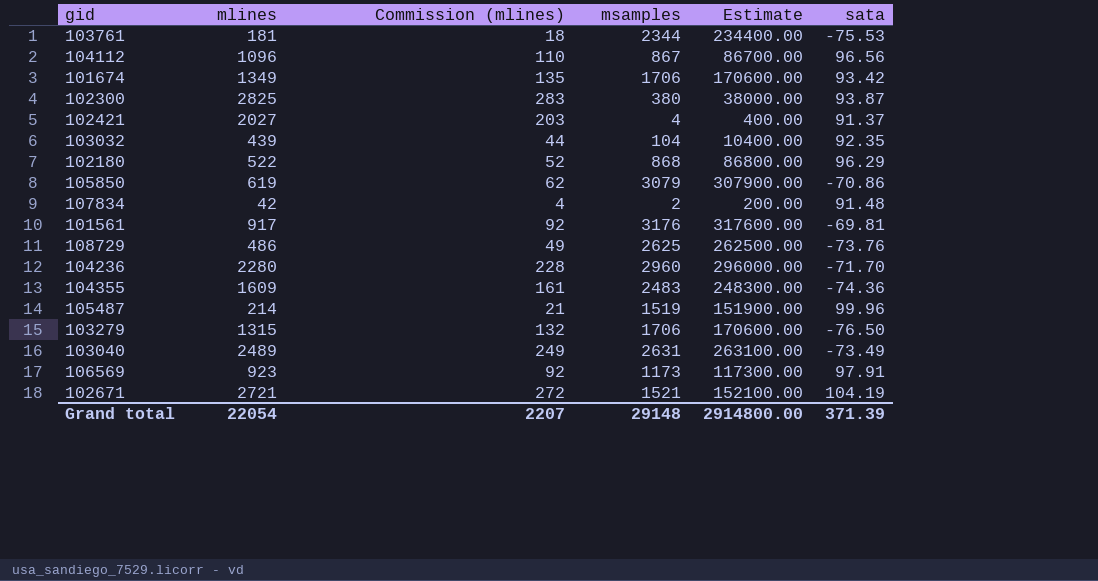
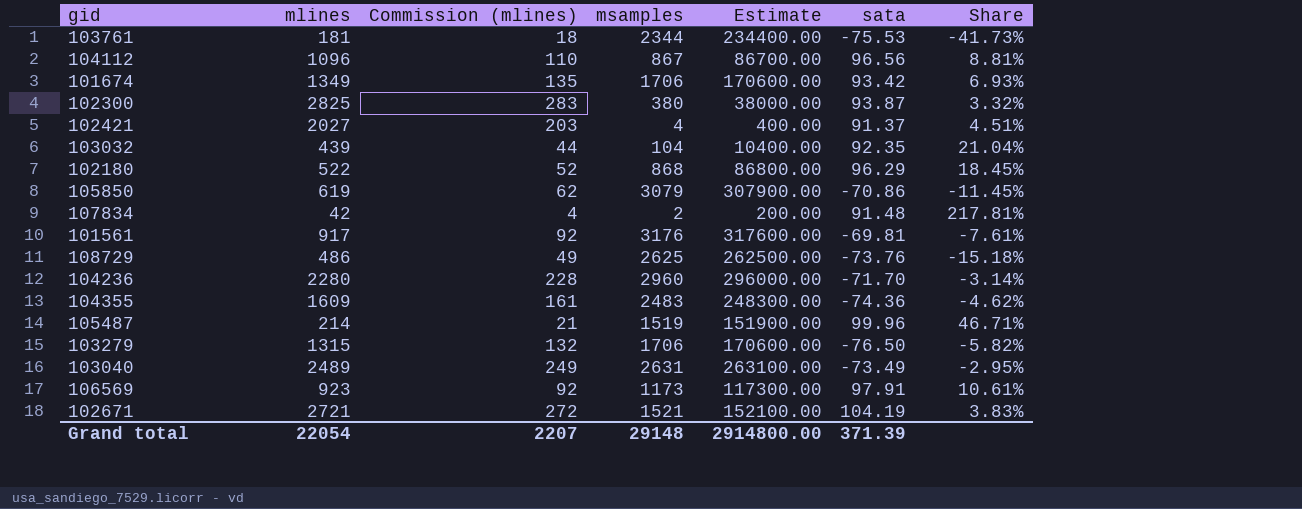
column Share | formula: none -> [sata] / [mlines]

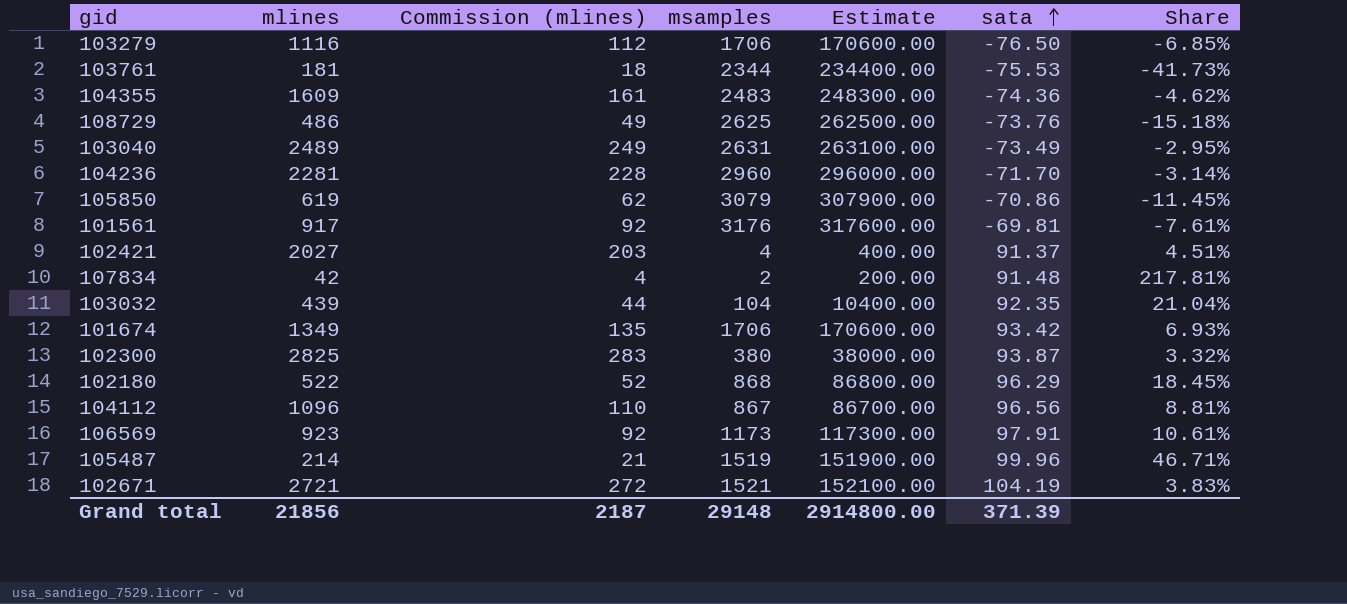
row order: none -> sata ascending
103279 | mlines: 1315 -> 1116
103279 | Commission (mlines): 132 -> 112
103279 | Share: -5.82% -> -6.85%
104236 | mlines: 2280 -> 2281
Grand total | mlines: 22054 -> 21856
Grand total | Commission (mlines): 2207 -> 2187

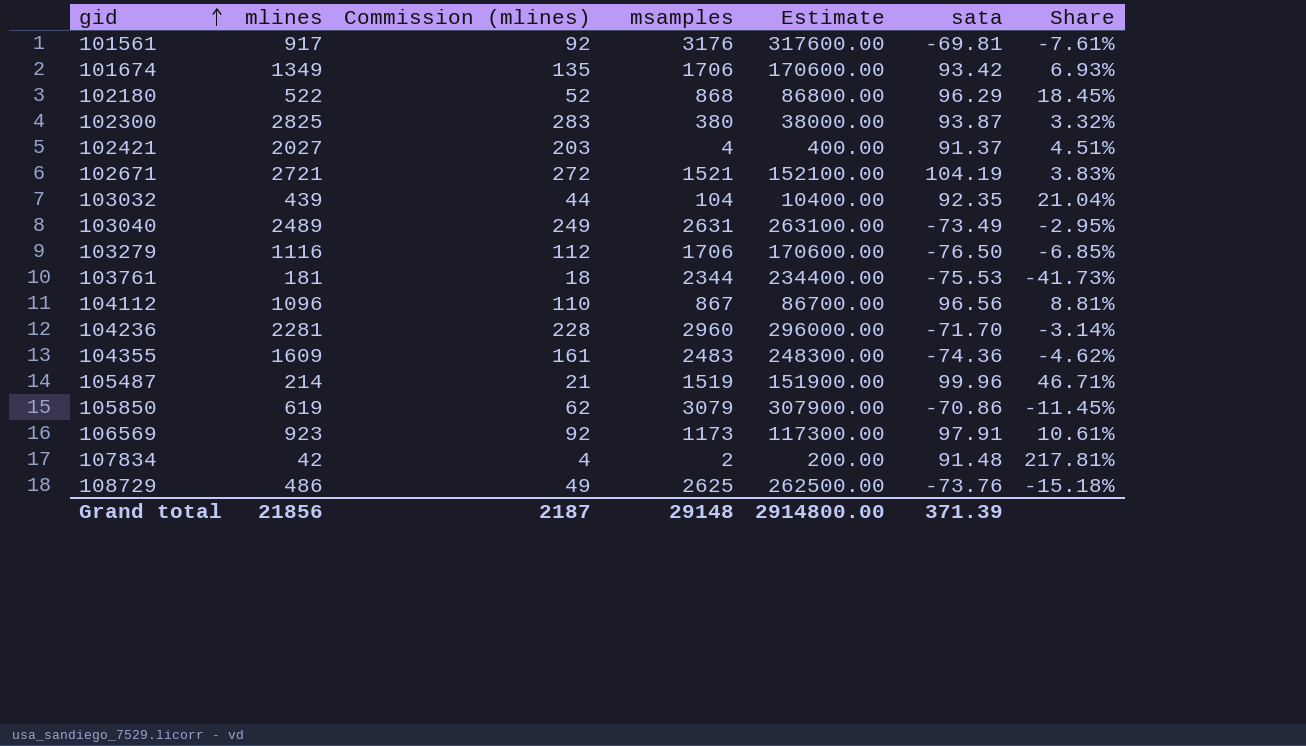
row order: sata ascending -> gid ascending

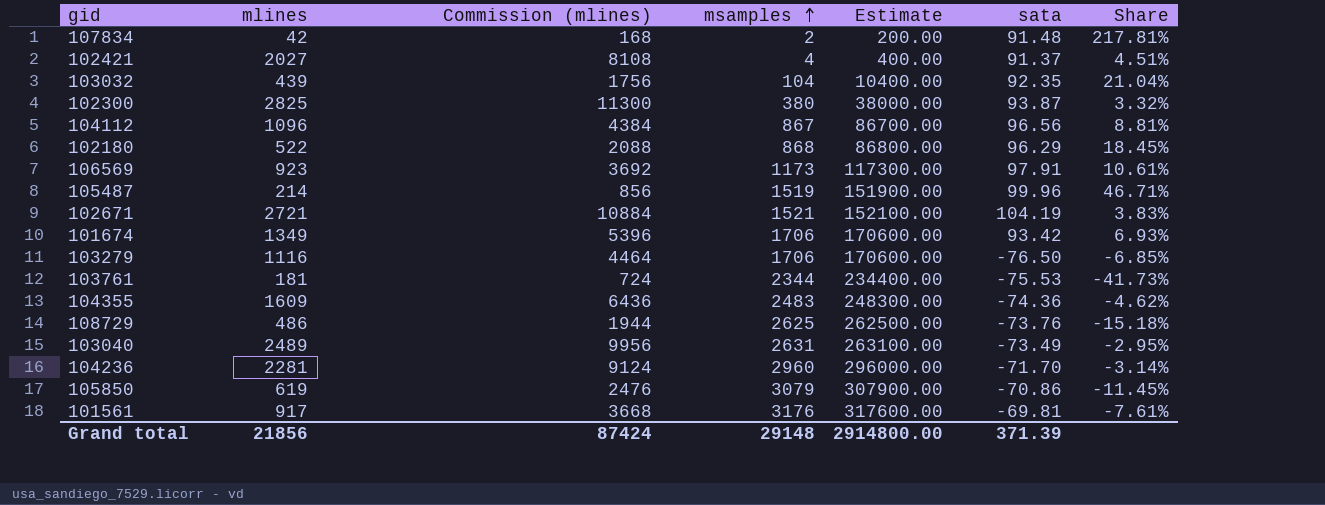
row order: gid ascending -> msamples ascending
column Commission (mlines) | formula: [mlines] * 0.1 -> [mlines] * 4
Grand total | Commission (mlines): 2187 -> 87424

